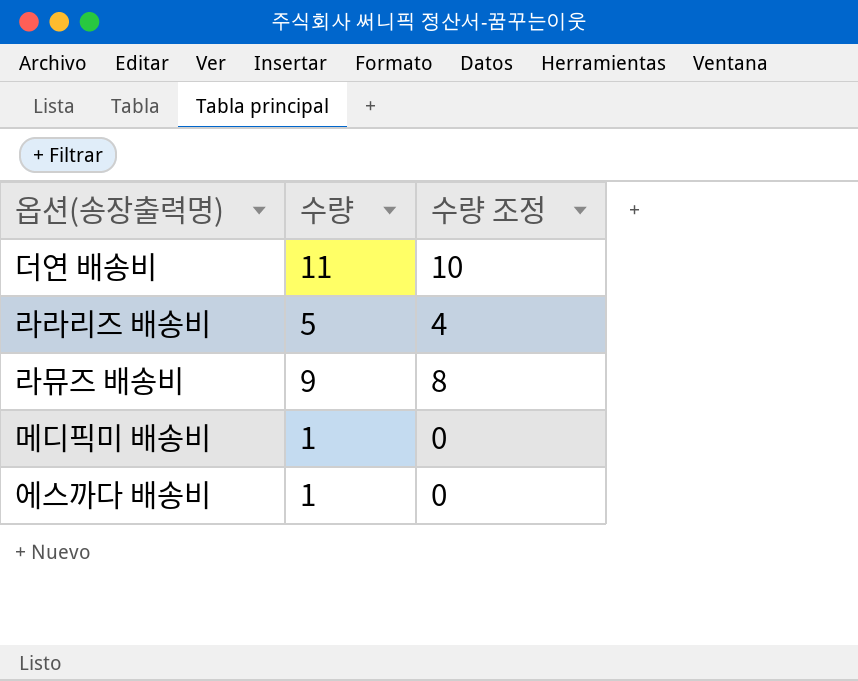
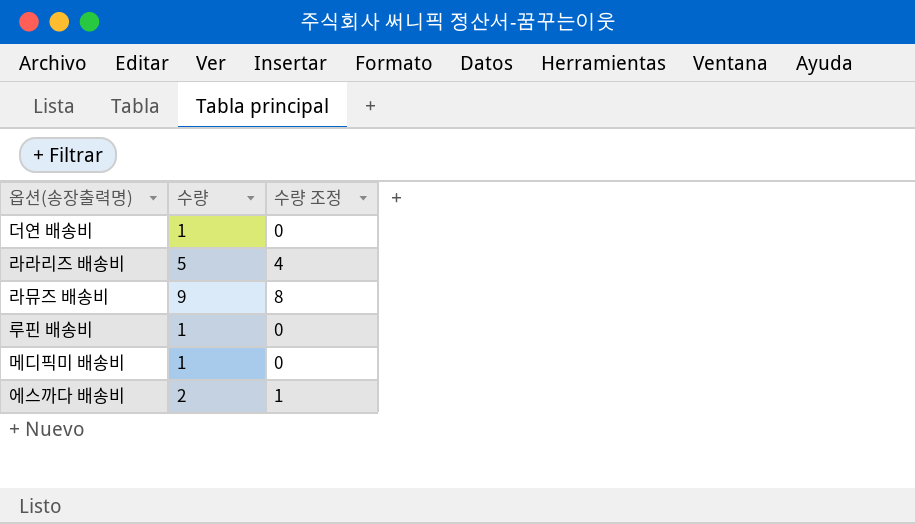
더연 배송비 | 수량: 11 -> 1
더연 배송비 | 수량 조정: 10 -> 0
row 루핀 배송비: none -> 1 | 0
에스까다 배송비 | 수량: 1 -> 2
에스까다 배송비 | 수량 조정: 0 -> 1

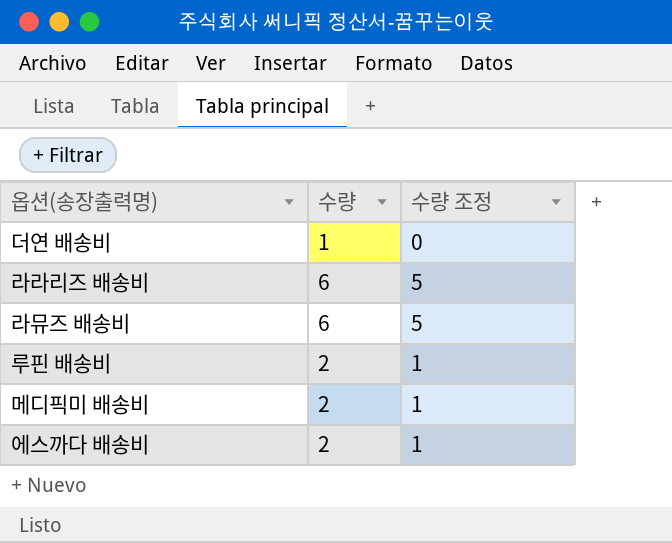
라라리즈 배송비 | 수량: 5 -> 6
라라리즈 배송비 | 수량 조정: 4 -> 5
라뮤즈 배송비 | 수량: 9 -> 6
라뮤즈 배송비 | 수량 조정: 8 -> 5
루핀 배송비 | 수량: 1 -> 2
루핀 배송비 | 수량 조정: 0 -> 1
메디픽미 배송비 | 수량: 1 -> 2
메디픽미 배송비 | 수량 조정: 0 -> 1

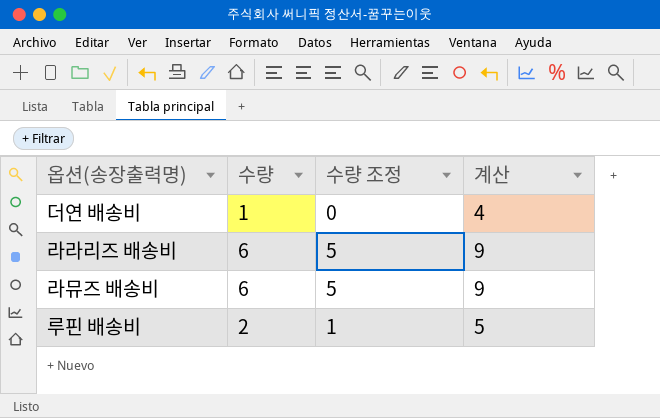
column 계산 | formula: none -> [수량] + 3
row 메디픽미 배송비: 2 | 1 -> none
row 에스까다 배송비: 2 | 1 -> none

